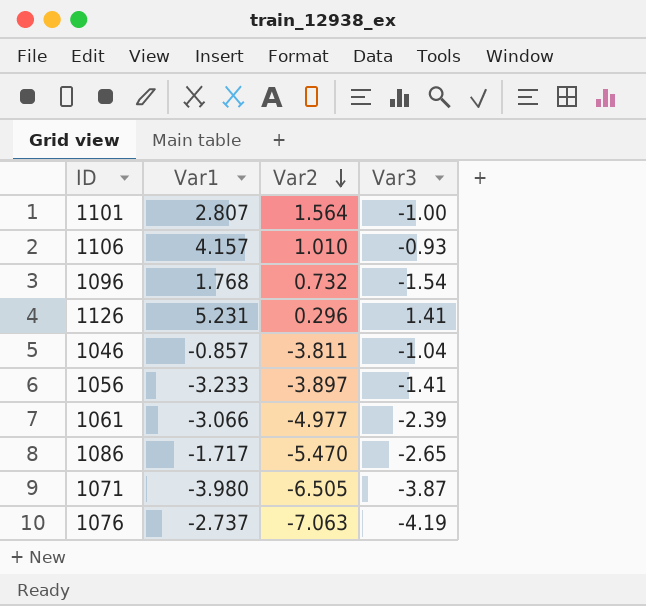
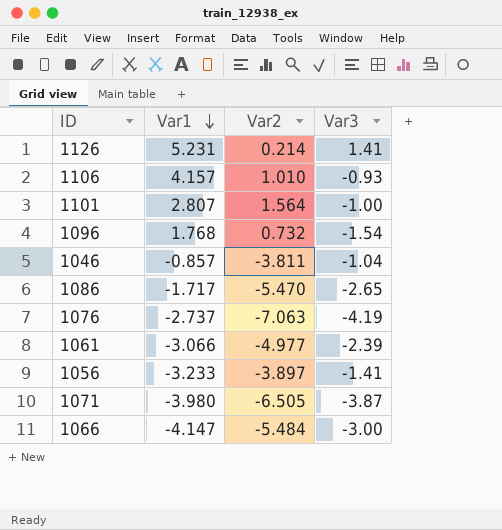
row order: Var2 descending -> Var1 descending
1126 | Var2: 0.296 -> 0.214
row 1066: none -> -4.147 | -5.484 | -3.00

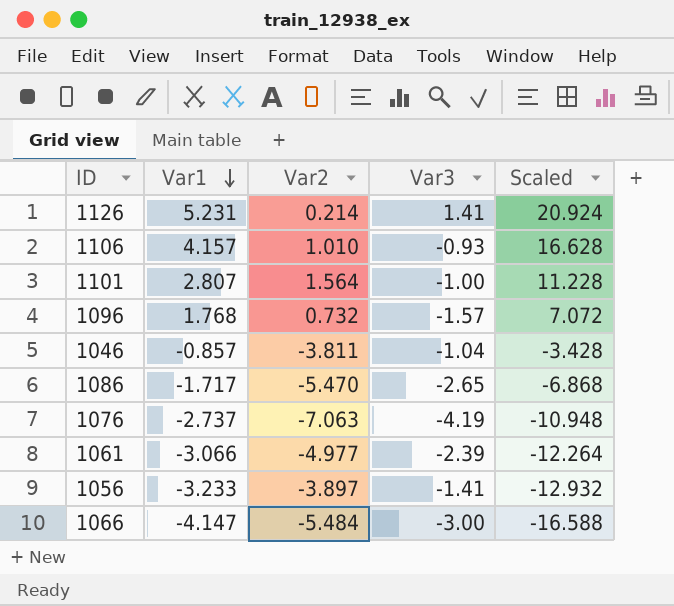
column Scaled | formula: none -> [Var1] * 4
row 1071: -3.980 | -6.505 | -3.87 -> none
1096 | Var3: -1.54 -> -1.57

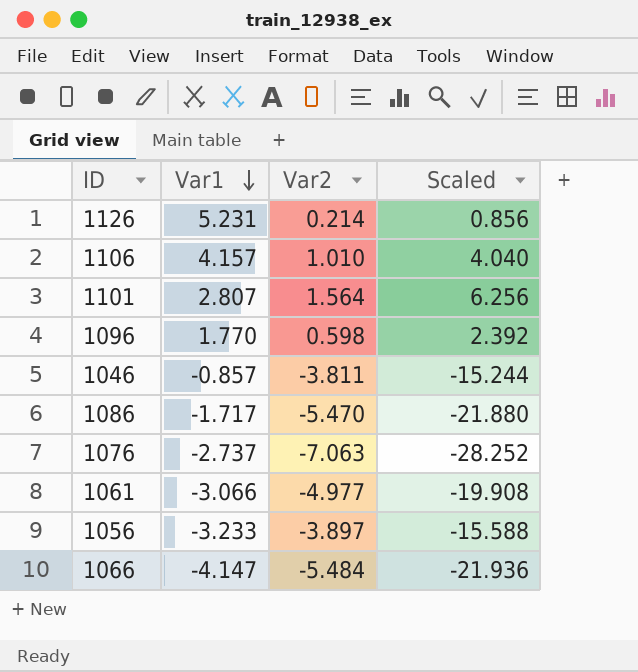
column Var3 | position: 4 -> none
column Scaled | formula: [Var1] * 4 -> [Var2] * 4
1096 | Var1: 1.768 -> 1.770
1096 | Var2: 0.732 -> 0.598

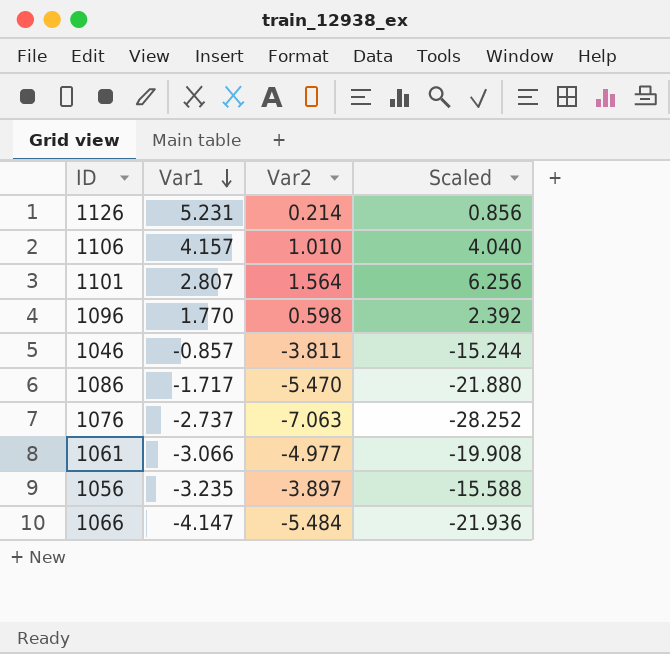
1056 | Var1: -3.233 -> -3.235

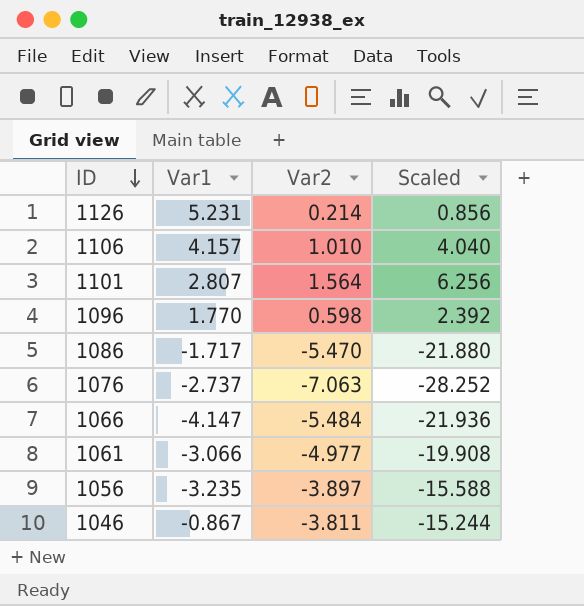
row order: Var1 descending -> ID descending
1046 | Var1: -0.857 -> -0.867

